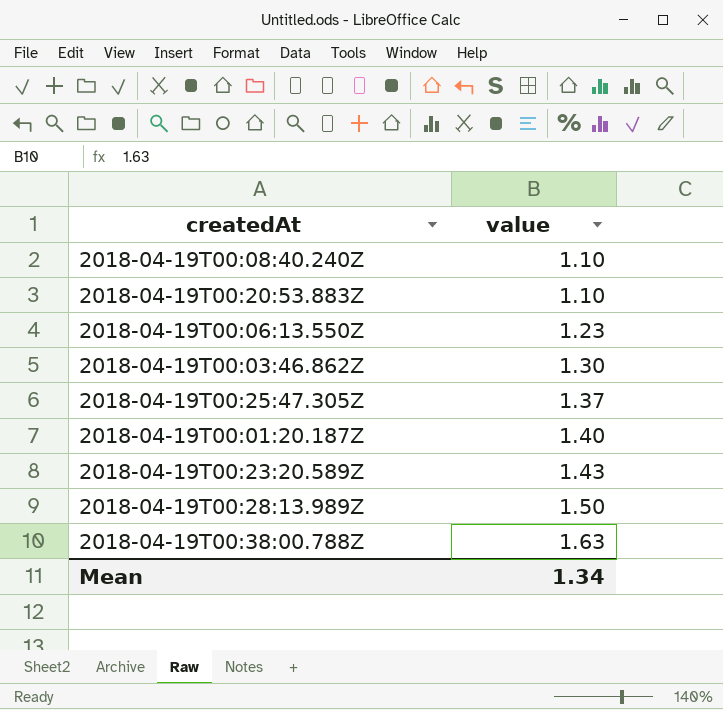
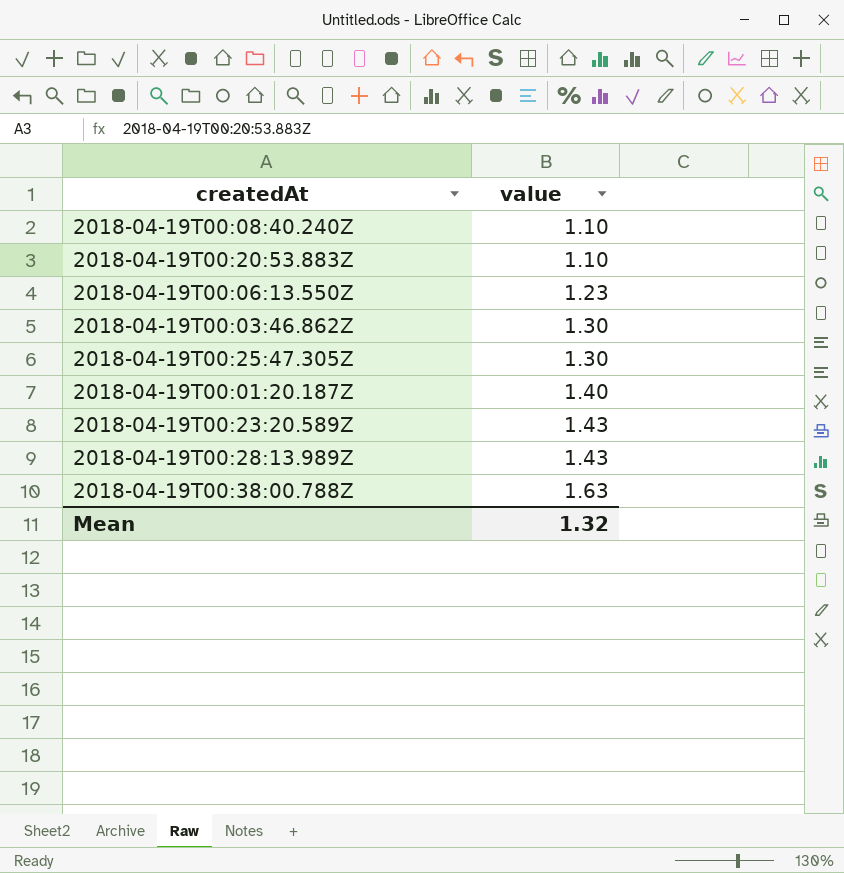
2018-04-19T00:25:47.305Z | value: 1.37 -> 1.30
2018-04-19T00:28:13.989Z | value: 1.50 -> 1.43
Mean | value: 1.34 -> 1.32

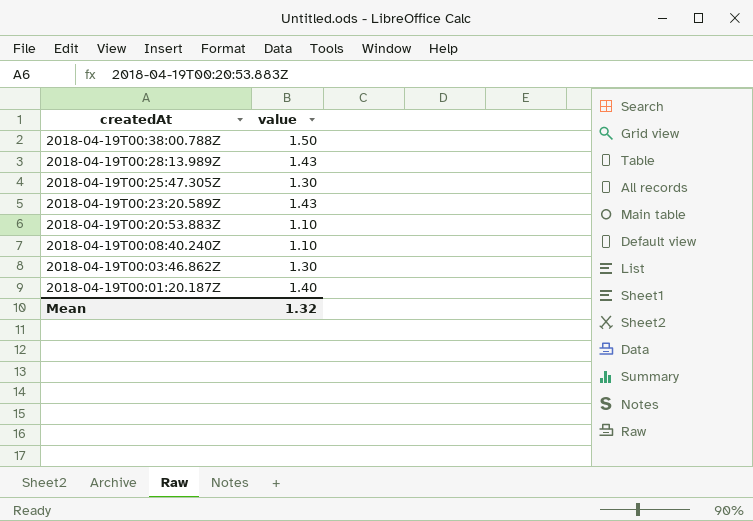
row order: value ascending -> createdAt descending
row 2018-04-19T00:06:13.550Z: 1.23 -> none
2018-04-19T00:38:00.788Z | value: 1.63 -> 1.50

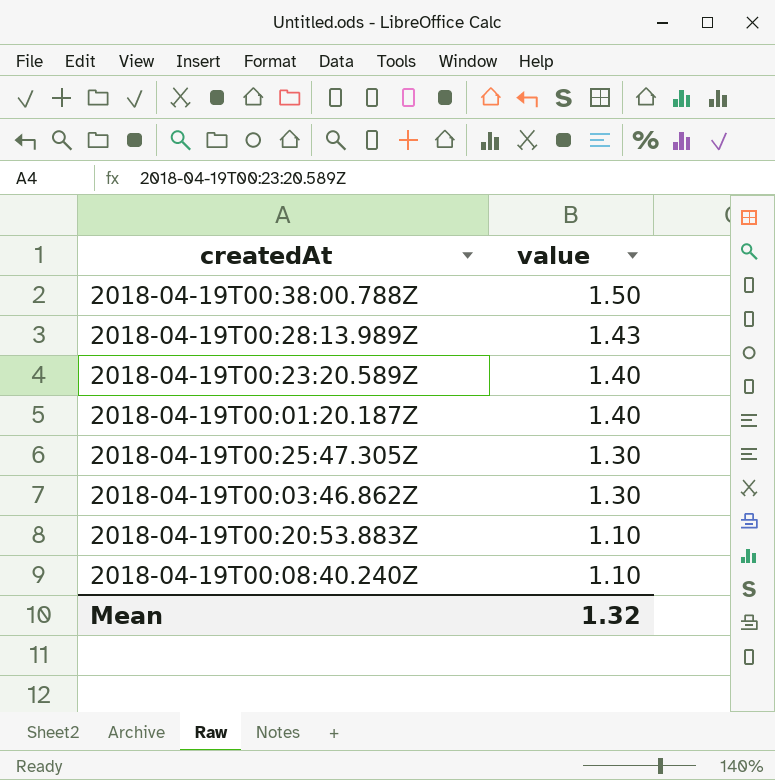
row order: createdAt descending -> value descending
2018-04-19T00:23:20.589Z | value: 1.43 -> 1.40

